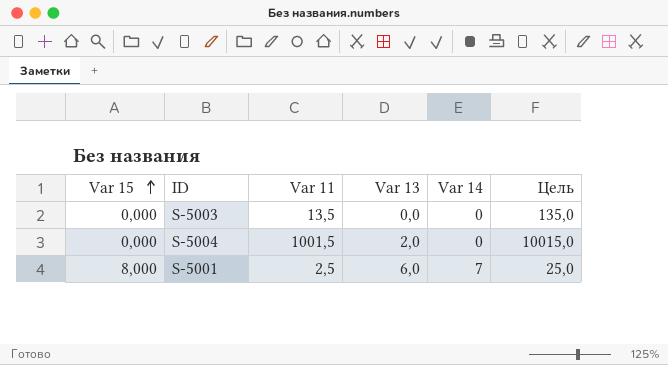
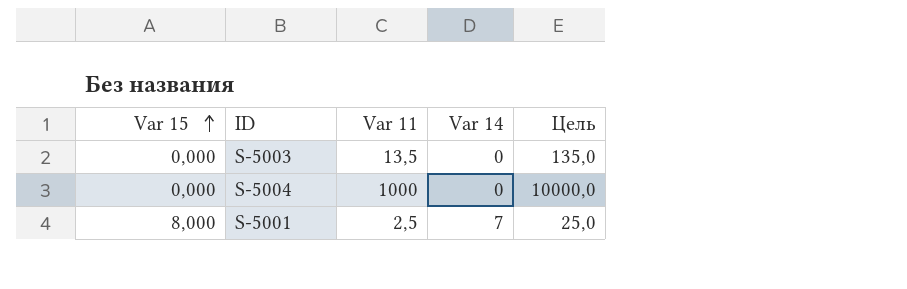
column Var 13 | position: 4 -> none
S-5004 | Var 11: 1001,5 -> 1000
S-5004 | Цель: 10015,0 -> 10000,0

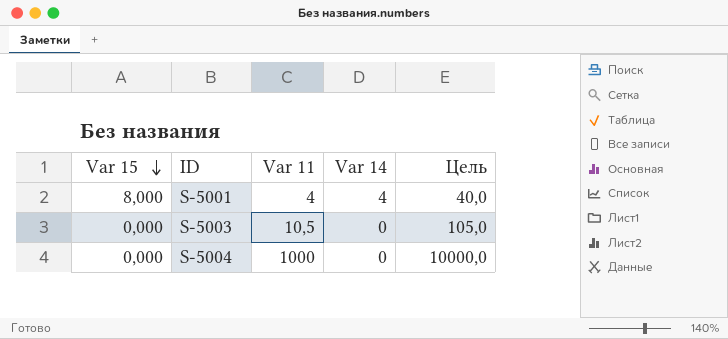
row order: Var 15 ascending -> Var 15 descending
S-5001 | Var 11: 2,5 -> 4
S-5001 | Var 14: 7 -> 4
S-5001 | Цель: 25,0 -> 40,0
S-5003 | Var 11: 13,5 -> 10,5
S-5003 | Цель: 135,0 -> 105,0

